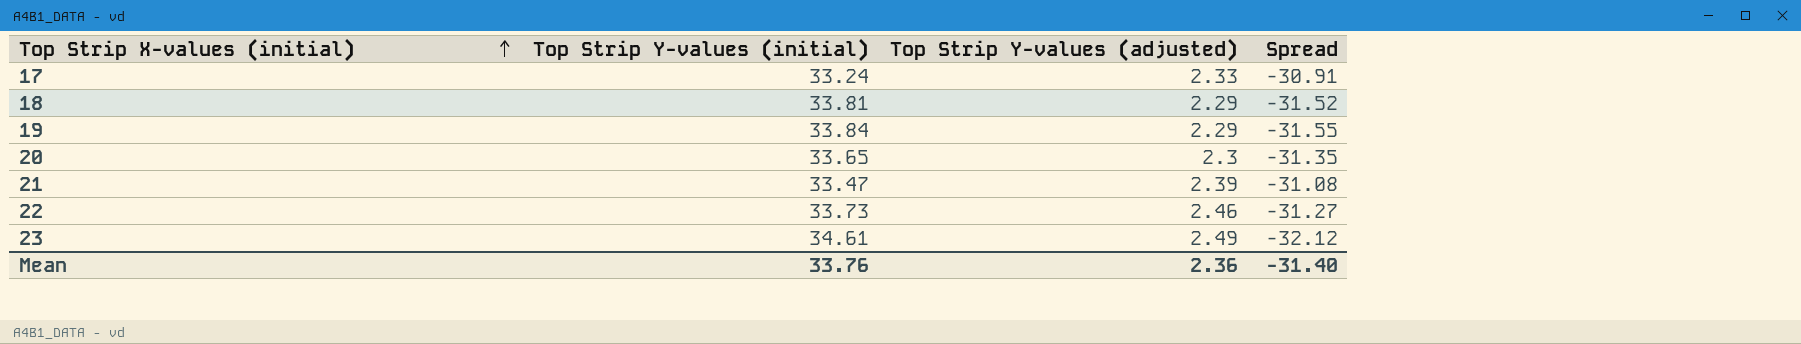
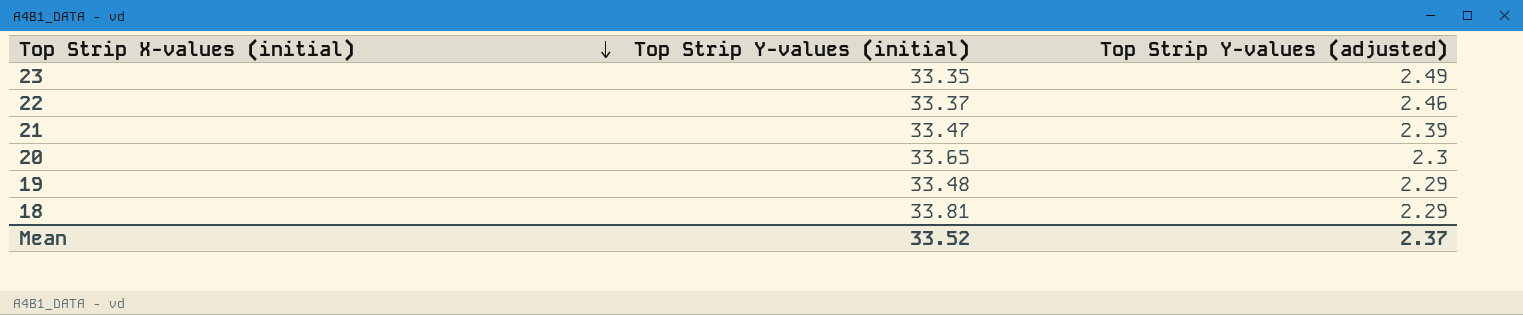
row order: Top Strip X-values (initial) ascending -> Top Strip X-values (initial) descending
column Spread | formula: [Top Strip Y-values (adjusted)] - [Top Strip Y-values (initial)] -> none
row 17: 33.24 | 2.33 | -30.91 -> none
23 | Top Strip Y-values (initial): 34.61 -> 33.35
22 | Top Strip Y-values (initial): 33.73 -> 33.37
19 | Top Strip Y-values (initial): 33.84 -> 33.48
Mean | Top Strip Y-values (initial): 33.76 -> 33.52
Mean | Top Strip Y-values (adjusted): 2.36 -> 2.37

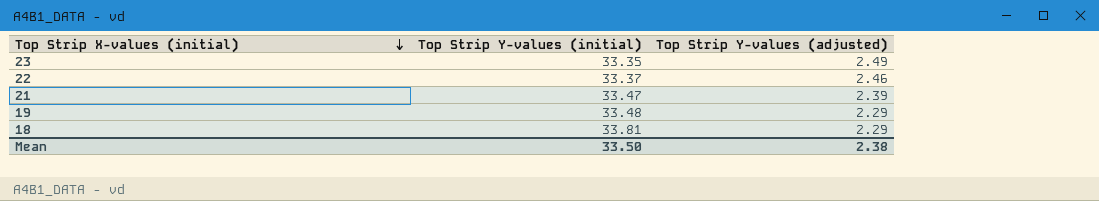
row 20: 33.65 | 2.3 -> none
Mean | Top Strip Y-values (initial): 33.52 -> 33.50
Mean | Top Strip Y-values (adjusted): 2.37 -> 2.38

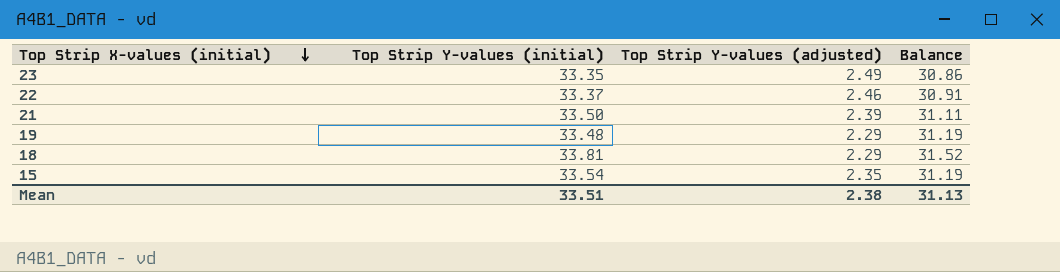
column Balance | formula: none -> [Top Strip Y-values (initial)] - [Top Strip Y-values (adjusted)]
21 | Top Strip Y-values (initial): 33.47 -> 33.50
row 15: none -> 33.54 | 2.35 | 31.19
Mean | Top Strip Y-values (initial): 33.50 -> 33.51

